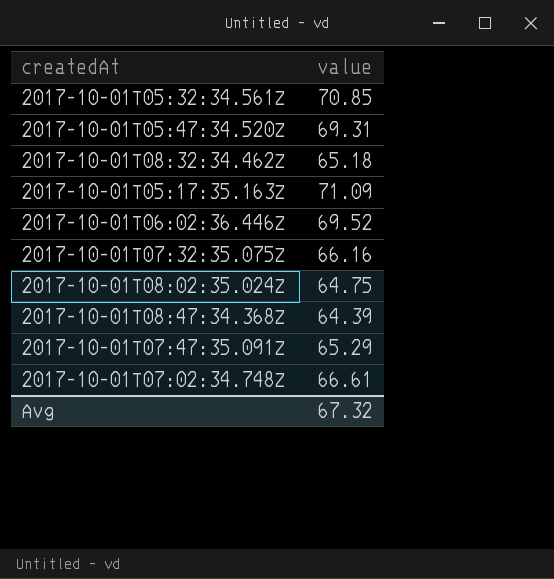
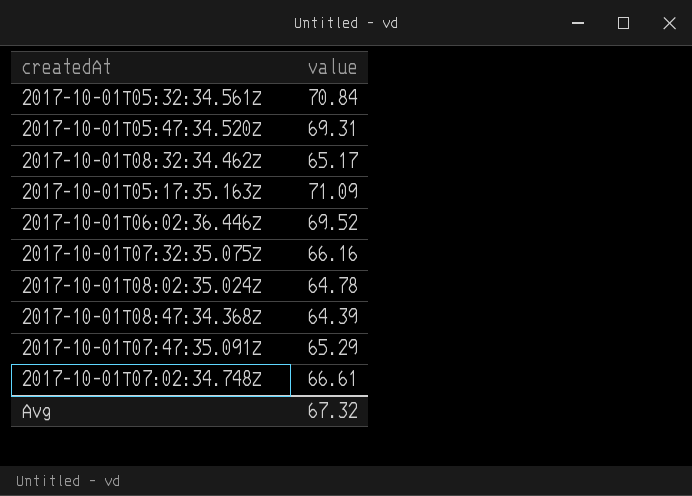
2017-10-01T05:32:34.561Z | value: 70.85 -> 70.84
2017-10-01T08:32:34.462Z | value: 65.18 -> 65.17
2017-10-01T08:02:35.024Z | value: 64.75 -> 64.78

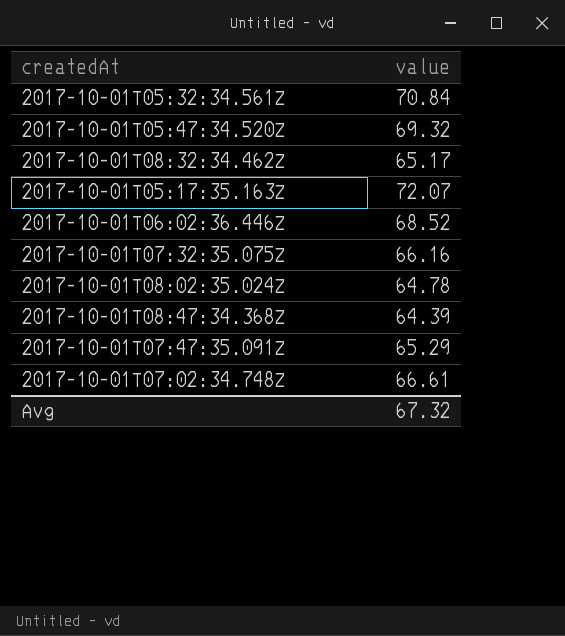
2017-10-01T05:47:34.520Z | value: 69.31 -> 69.32
2017-10-01T05:17:35.163Z | value: 71.09 -> 72.07
2017-10-01T06:02:36.446Z | value: 69.52 -> 68.52

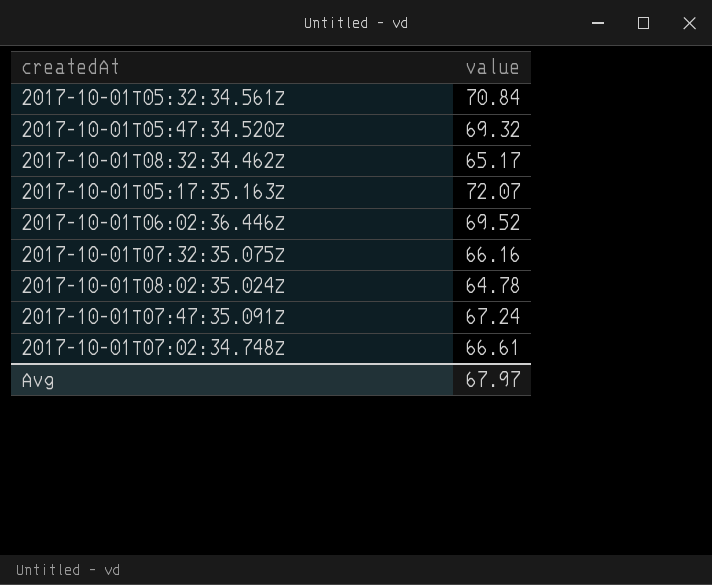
row 2017-10-01T08:47:34.368Z: 64.39 -> none
2017-10-01T06:02:36.446Z | value: 68.52 -> 69.52
2017-10-01T07:47:35.091Z | value: 65.29 -> 67.24
Avg | value: 67.32 -> 67.97

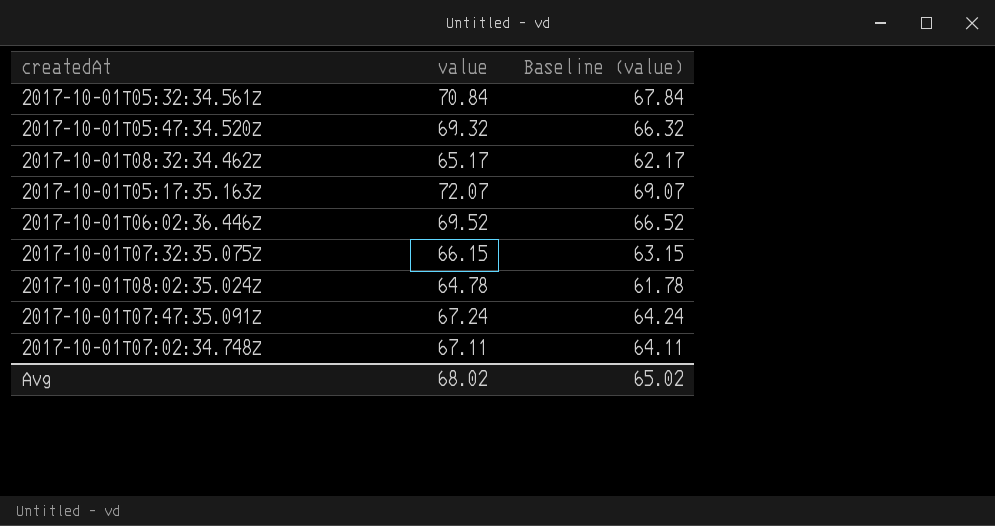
column Baseline (value) | formula: none -> [value] - 3
2017-10-01T07:32:35.075Z | value: 66.16 -> 66.15
2017-10-01T07:02:34.748Z | value: 66.61 -> 67.11
Avg | value: 67.97 -> 68.02

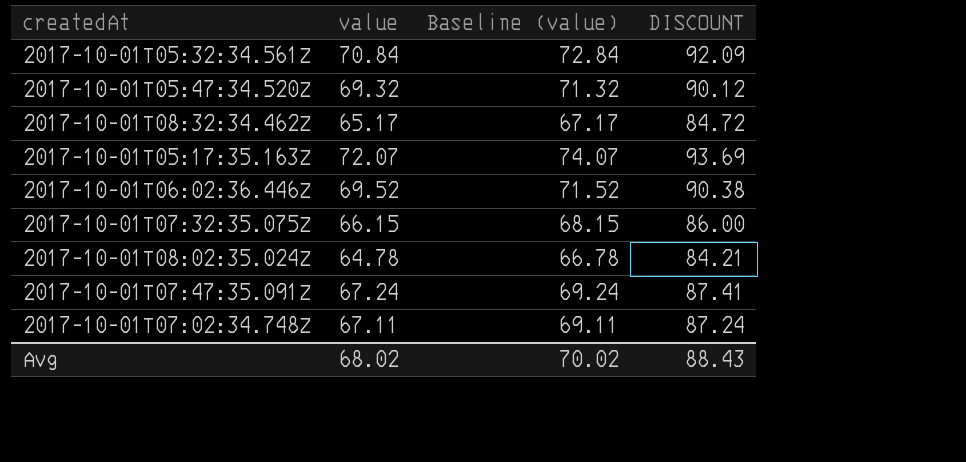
column Baseline (value) | formula: [value] - 3 -> [value] + 2
column DISCOUNT | formula: none -> [value] * 1.3
Avg | Baseline (value): 65.02 -> 70.02

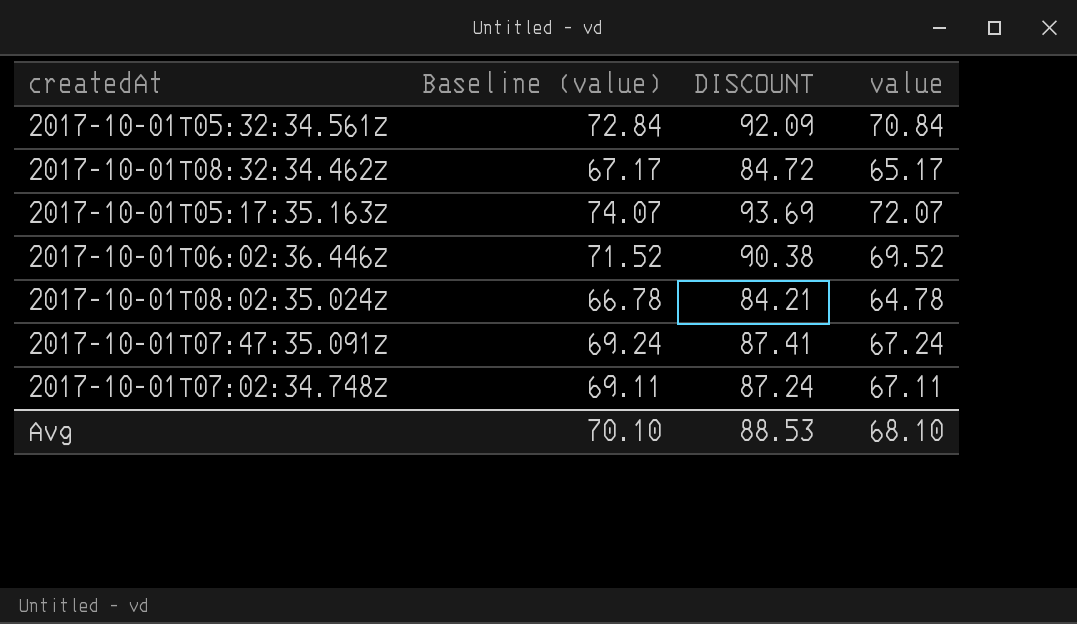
column value | position: 2 -> 4
row 2017-10-01T05:47:34.520Z: 69.32 | 71.32 | 90.12 -> none
row 2017-10-01T07:32:35.075Z: 66.15 | 68.15 | 86.00 -> none
Avg | Baseline (value): 70.02 -> 70.10
Avg | DISCOUNT: 88.43 -> 88.53
Avg | value: 68.02 -> 68.10

